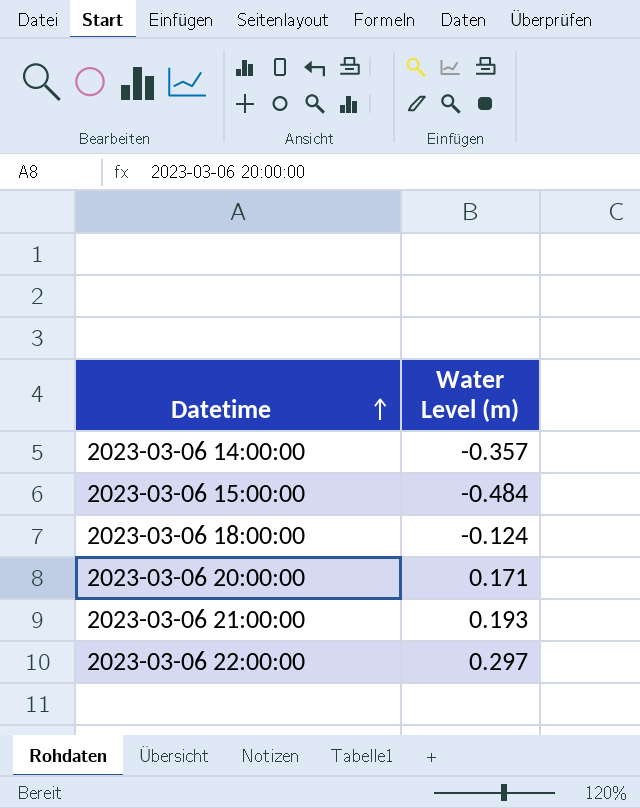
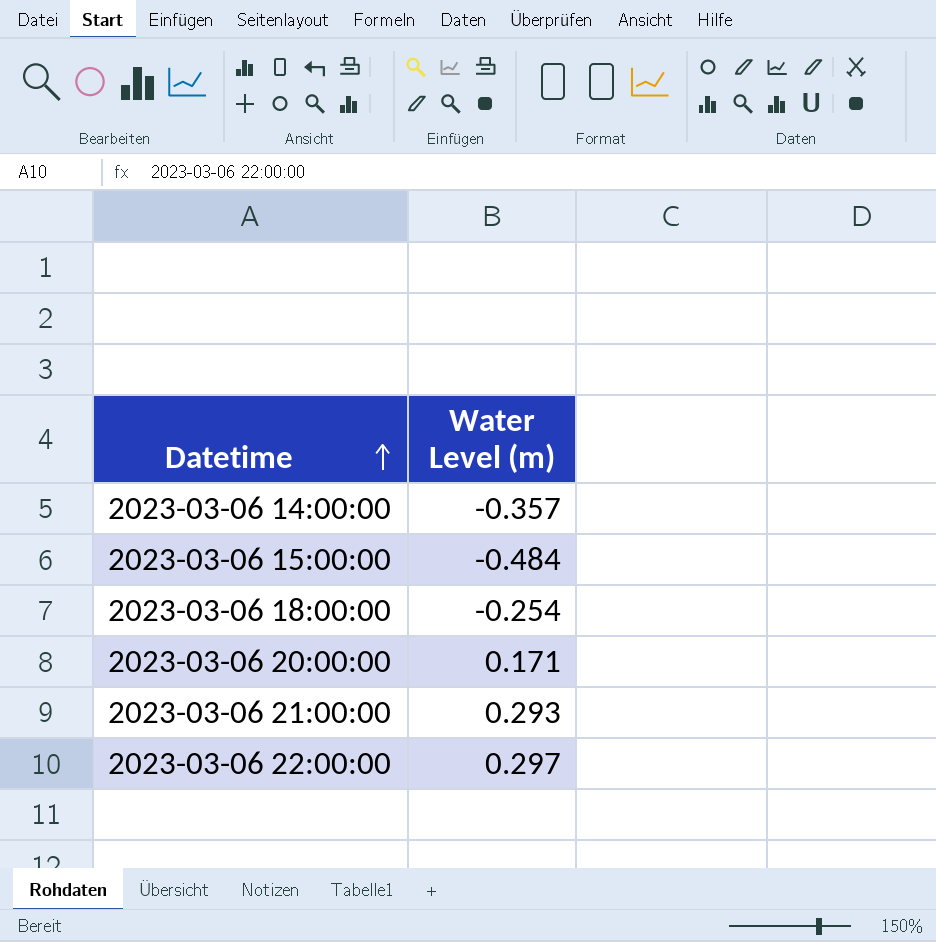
2023-03-06 18:00:00 | Water Level (m): -0.124 -> -0.254
2023-03-06 21:00:00 | Water Level (m): 0.193 -> 0.293

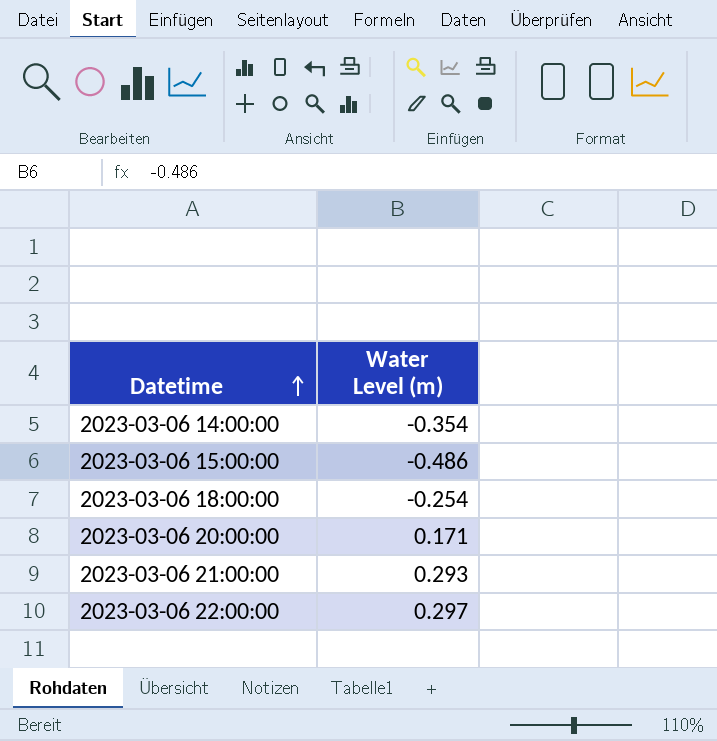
2023-03-06 14:00:00 | Water Level (m): -0.357 -> -0.354
2023-03-06 15:00:00 | Water Level (m): -0.484 -> -0.486

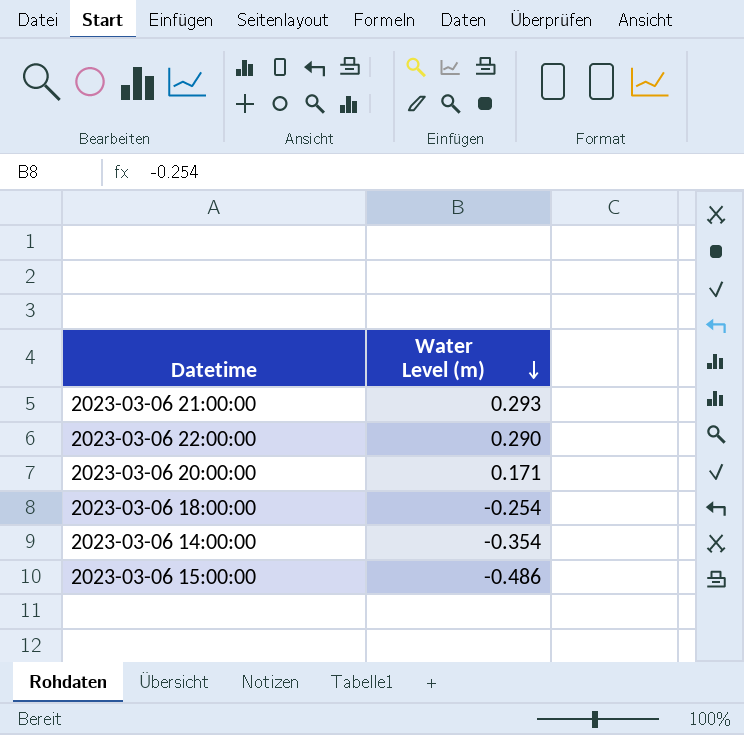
row order: Datetime ascending -> Water Level (m) descending
2023-03-06 22:00:00 | Water Level (m): 0.297 -> 0.290

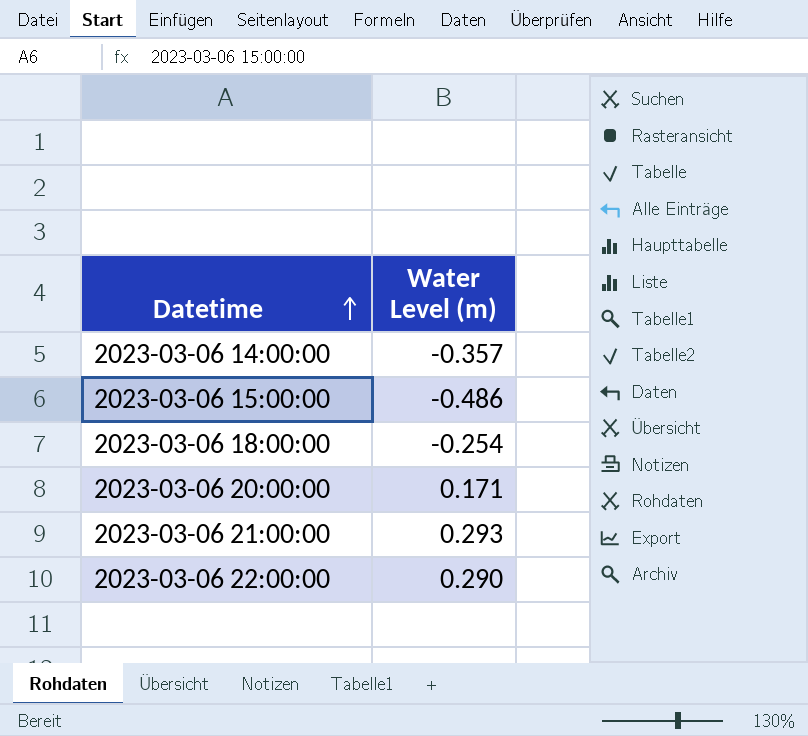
row order: Water Level (m) descending -> Datetime ascending
2023-03-06 14:00:00 | Water Level (m): -0.354 -> -0.357

